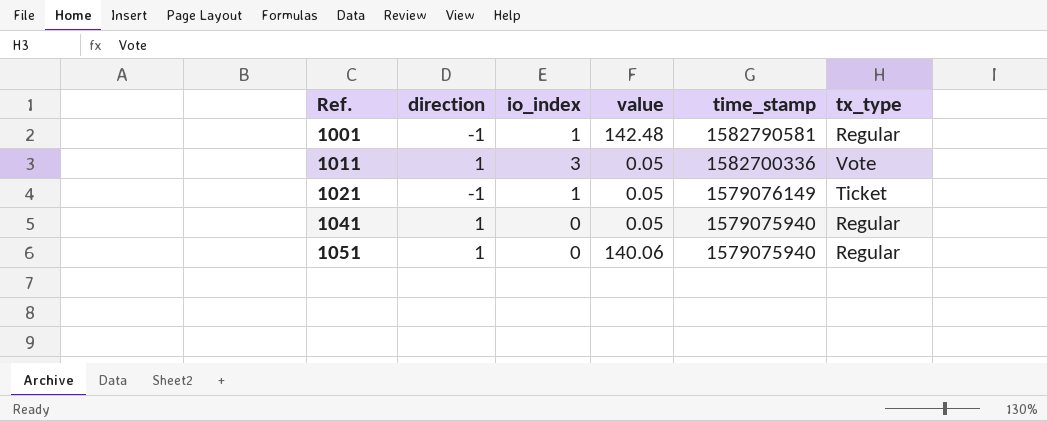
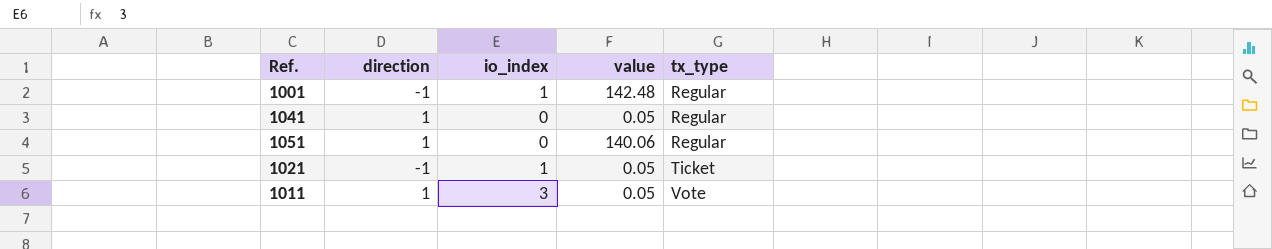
row order: Ref. ascending -> tx_type ascending
column time_stamp | position: 5 -> none

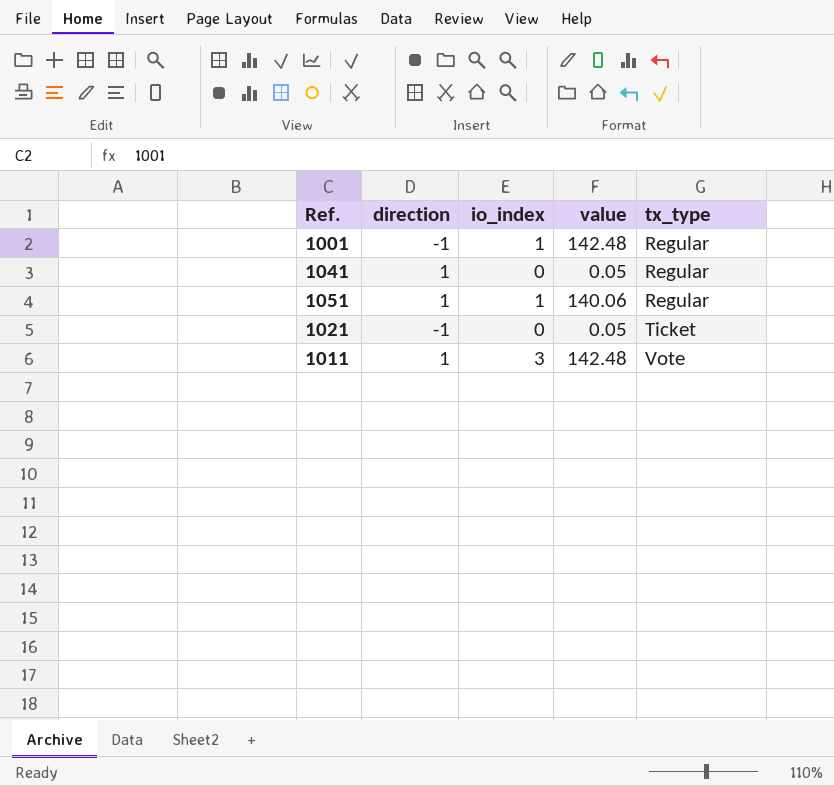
1051 | io_index: 0 -> 1
1021 | io_index: 1 -> 0
1011 | value: 0.05 -> 142.48

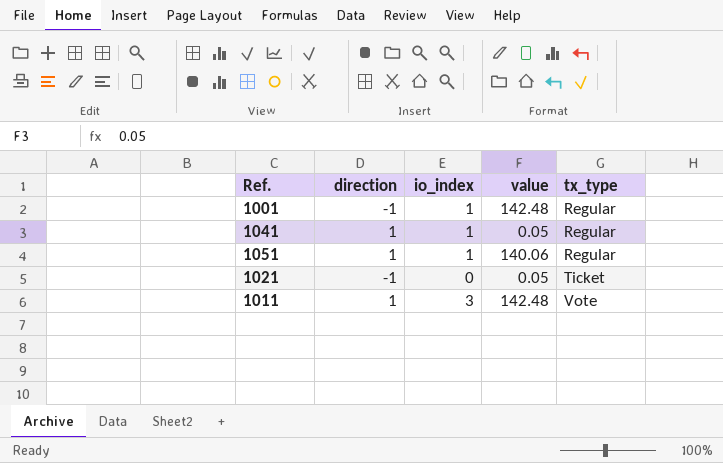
1041 | io_index: 0 -> 1

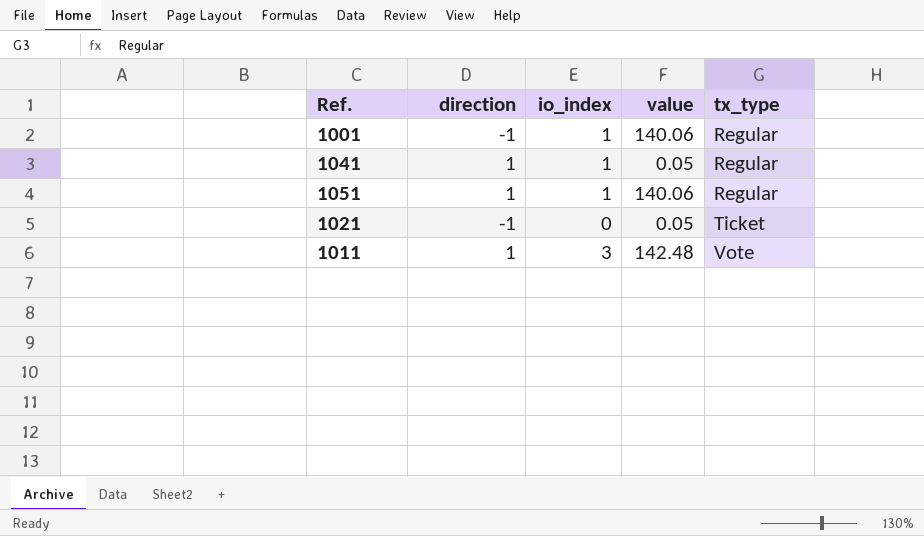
1001 | value: 142.48 -> 140.06

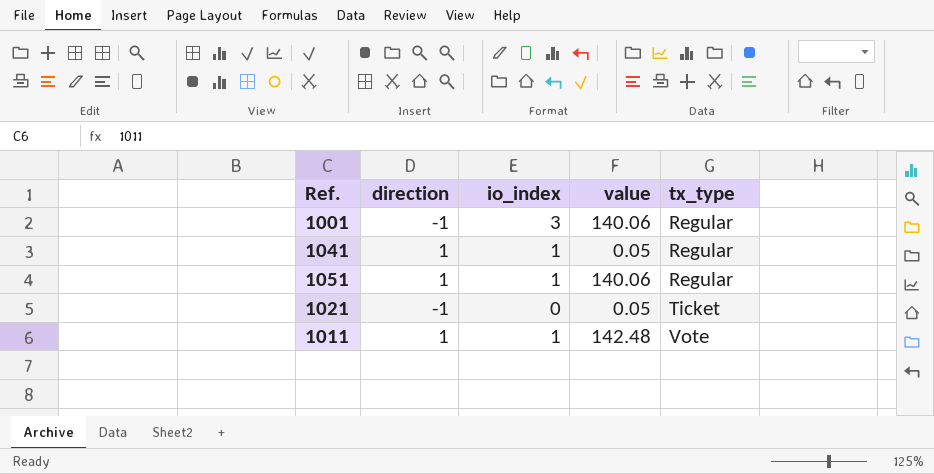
1001 | io_index: 1 -> 3
1011 | io_index: 3 -> 1

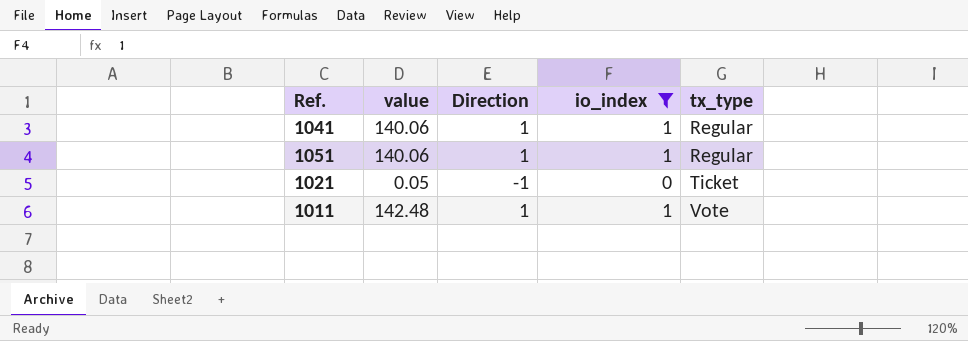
filter: none -> io_index != 3
column value | position: 4 -> 2
column name: direction -> Direction
1041 | value: 0.05 -> 140.06

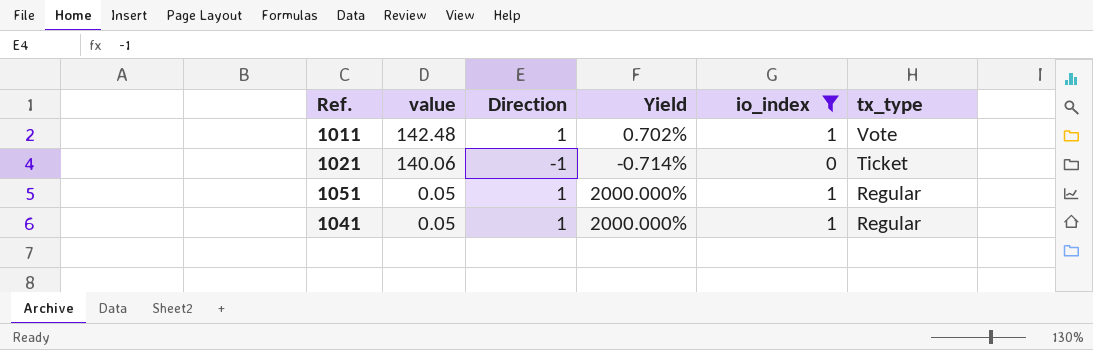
row order: tx_type ascending -> value descending
column Yield | formula: none -> [Direction] / [value]
1021 | value: 0.05 -> 140.06
1051 | value: 140.06 -> 0.05
1041 | value: 140.06 -> 0.05

